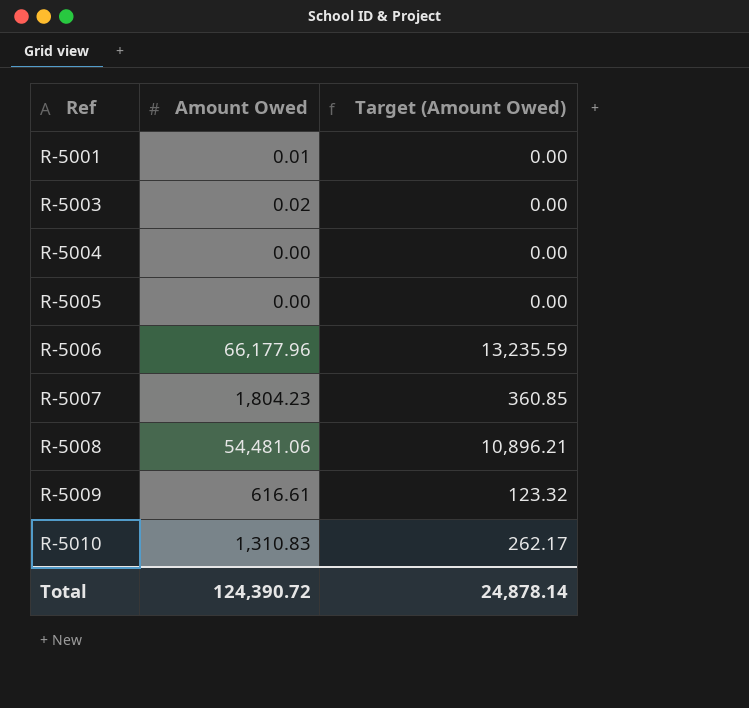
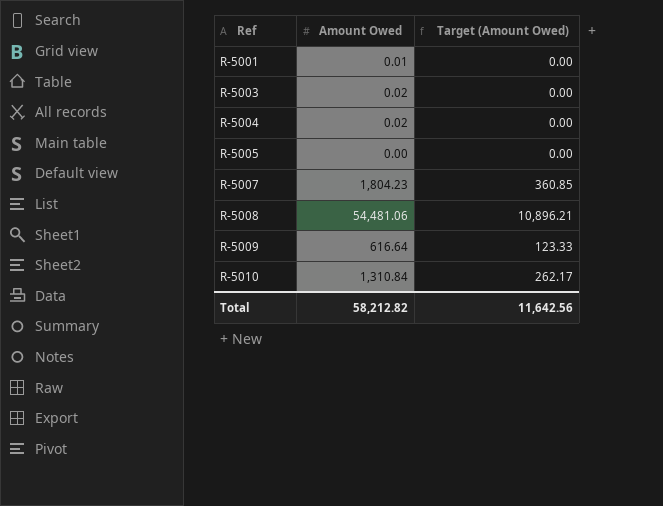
row R-5006: 66,177.96 | 13,235.59 -> none
R-5004 | Amount Owed: 0.00 -> 0.02
R-5009 | Amount Owed: 616.61 -> 616.64
R-5009 | Target (Amount Owed): 123.32 -> 123.33
R-5010 | Amount Owed: 1,310.83 -> 1,310.84
Total | Amount Owed: 124,390.72 -> 58,212.82
Total | Target (Amount Owed): 24,878.14 -> 11,642.56

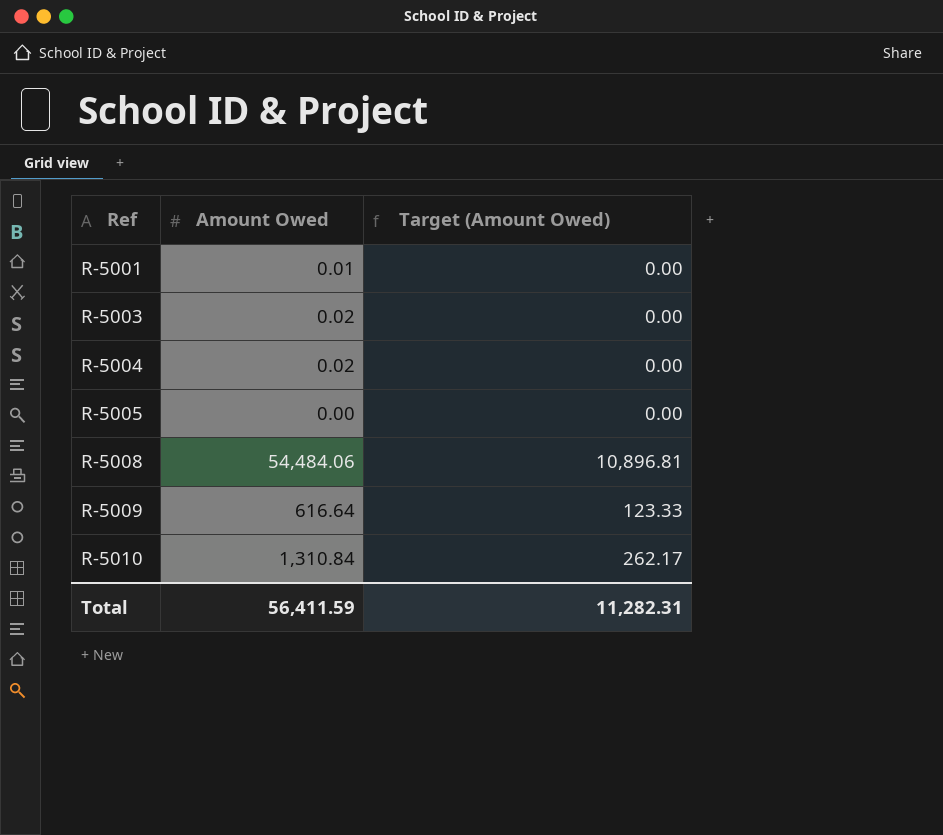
row R-5007: 1,804.23 | 360.85 -> none
R-5008 | Amount Owed: 54,481.06 -> 54,484.06
R-5008 | Target (Amount Owed): 10,896.21 -> 10,896.81
Total | Amount Owed: 58,212.82 -> 56,411.59
Total | Target (Amount Owed): 11,642.56 -> 11,282.31

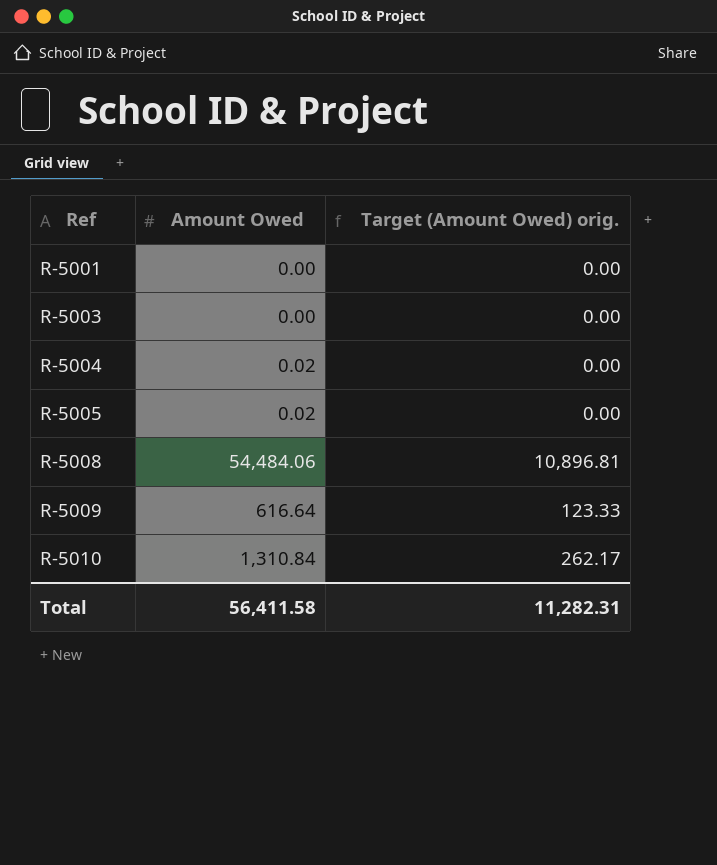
column name: Target (Amount Owed) -> Target (Amount Owed) orig.
R-5001 | Amount Owed: 0.01 -> 0.00
R-5003 | Amount Owed: 0.02 -> 0.00
R-5005 | Amount Owed: 0.00 -> 0.02
Total | Amount Owed: 56,411.59 -> 56,411.58

